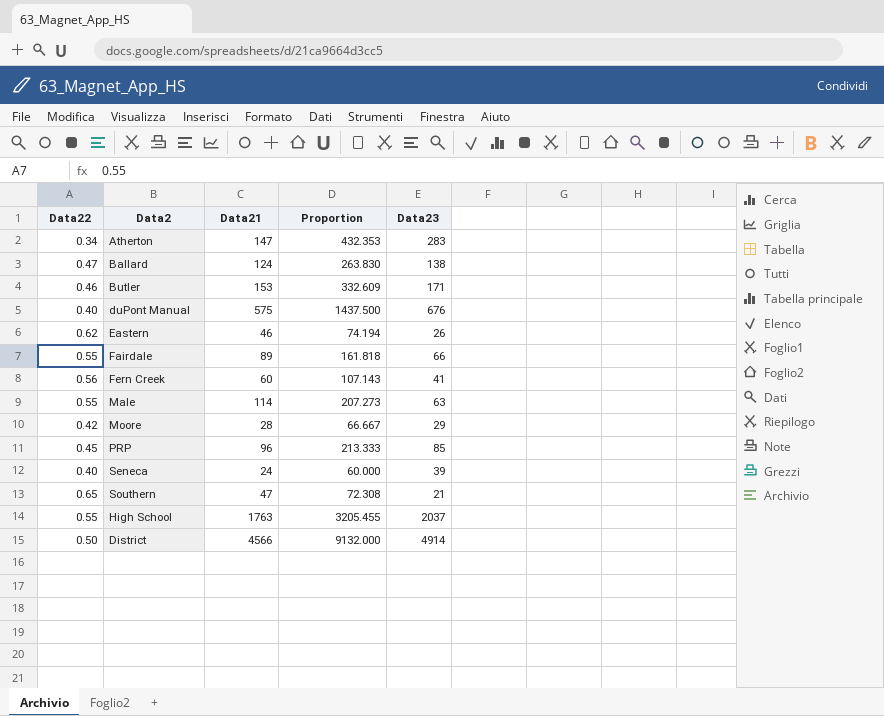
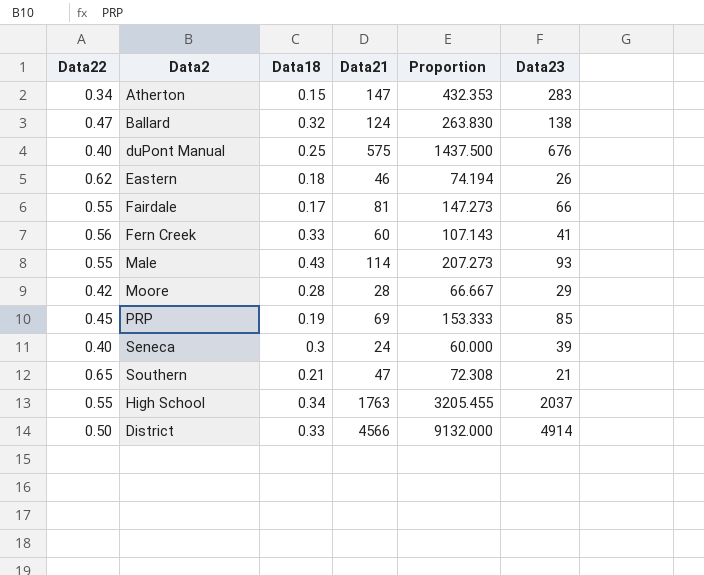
column Data18 | position: none -> 3
row Butler: 0.46 | 153 | 332.609 | 171 -> none
Fairdale | Data21: 89 -> 81
Fairdale | Proportion: 161.818 -> 147.273
Male | Data23: 63 -> 93
PRP | Data21: 96 -> 69
PRP | Proportion: 213.333 -> 153.333

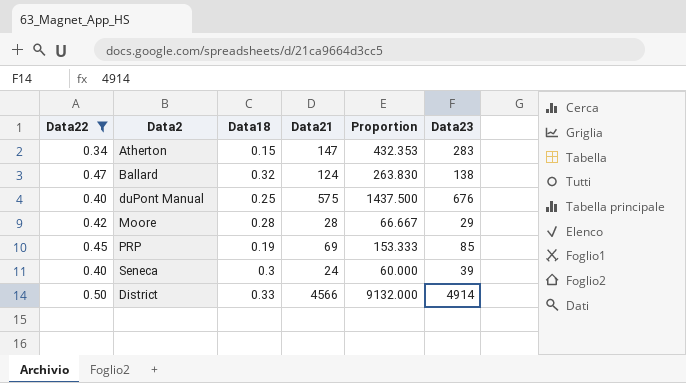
filter: none -> Data22 <= 0.50

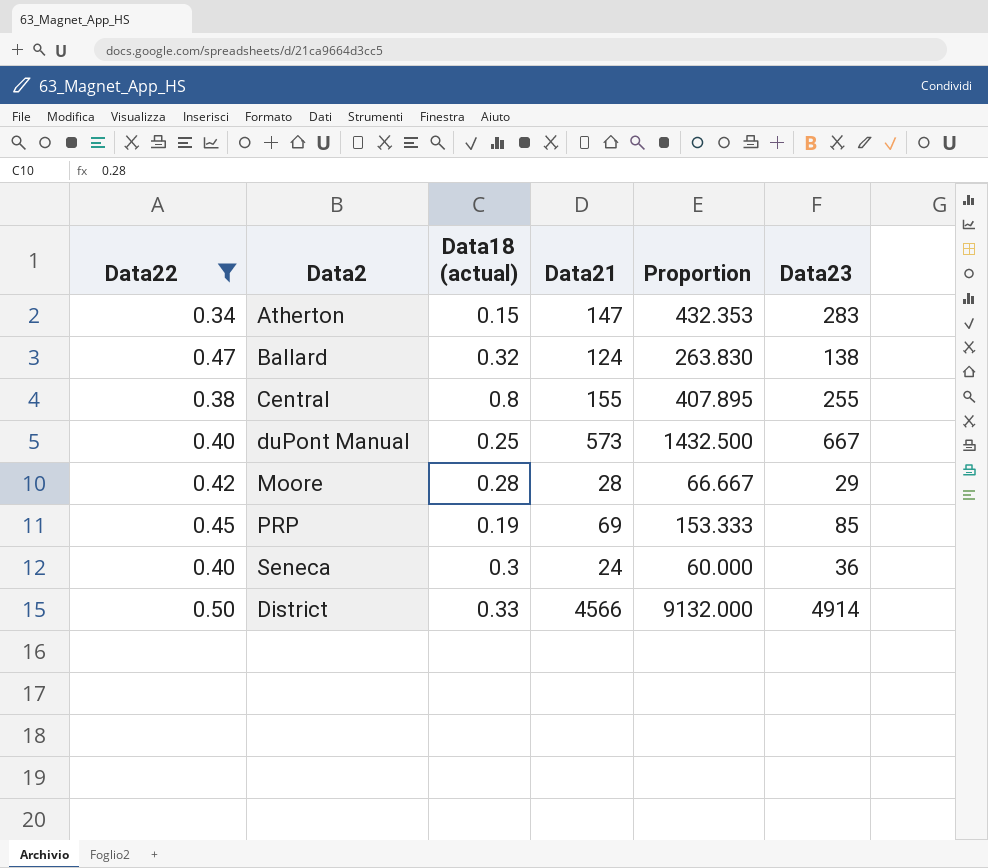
column name: Data18 -> Data18 (actual)
row Central: none -> 0.38 | 0.8 | 155 | 407.895 | 255
duPont Manual | Data21: 575 -> 573
duPont Manual | Proportion: 1437.500 -> 1432.500
duPont Manual | Data23: 676 -> 667
Seneca | Data23: 39 -> 36

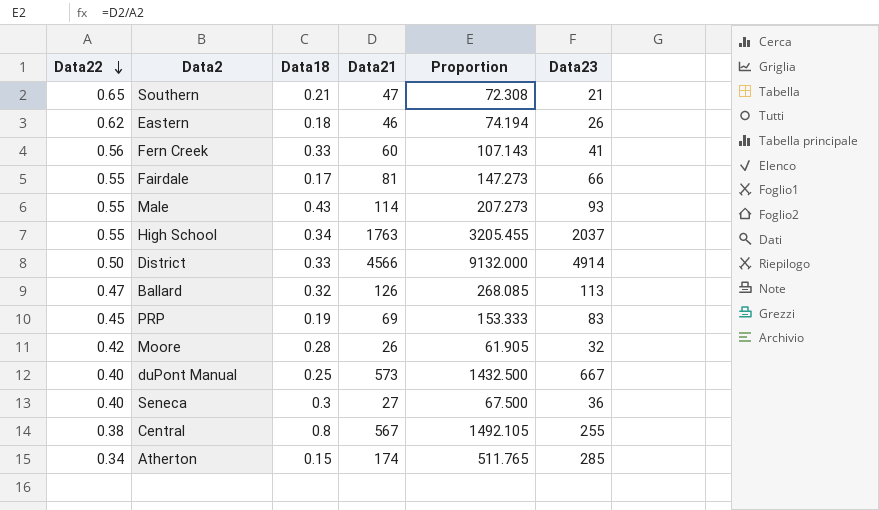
filter: Data22 <= 0.50 -> none
row order: none -> Data22 descending
column name: Data18 (actual) -> Data18
Ballard | Data21: 124 -> 126
Ballard | Proportion: 263.830 -> 268.085
Ballard | Data23: 138 -> 113
PRP | Data23: 85 -> 83
Moore | Data21: 28 -> 26
Moore | Proportion: 66.667 -> 61.905
Moore | Data23: 29 -> 32
Seneca | Data21: 24 -> 27
Seneca | Proportion: 60.000 -> 67.500
Central | Data21: 155 -> 567
Central | Proportion: 407.895 -> 1492.105
Atherton | Data21: 147 -> 174
Atherton | Proportion: 432.353 -> 511.765
Atherton | Data23: 283 -> 285

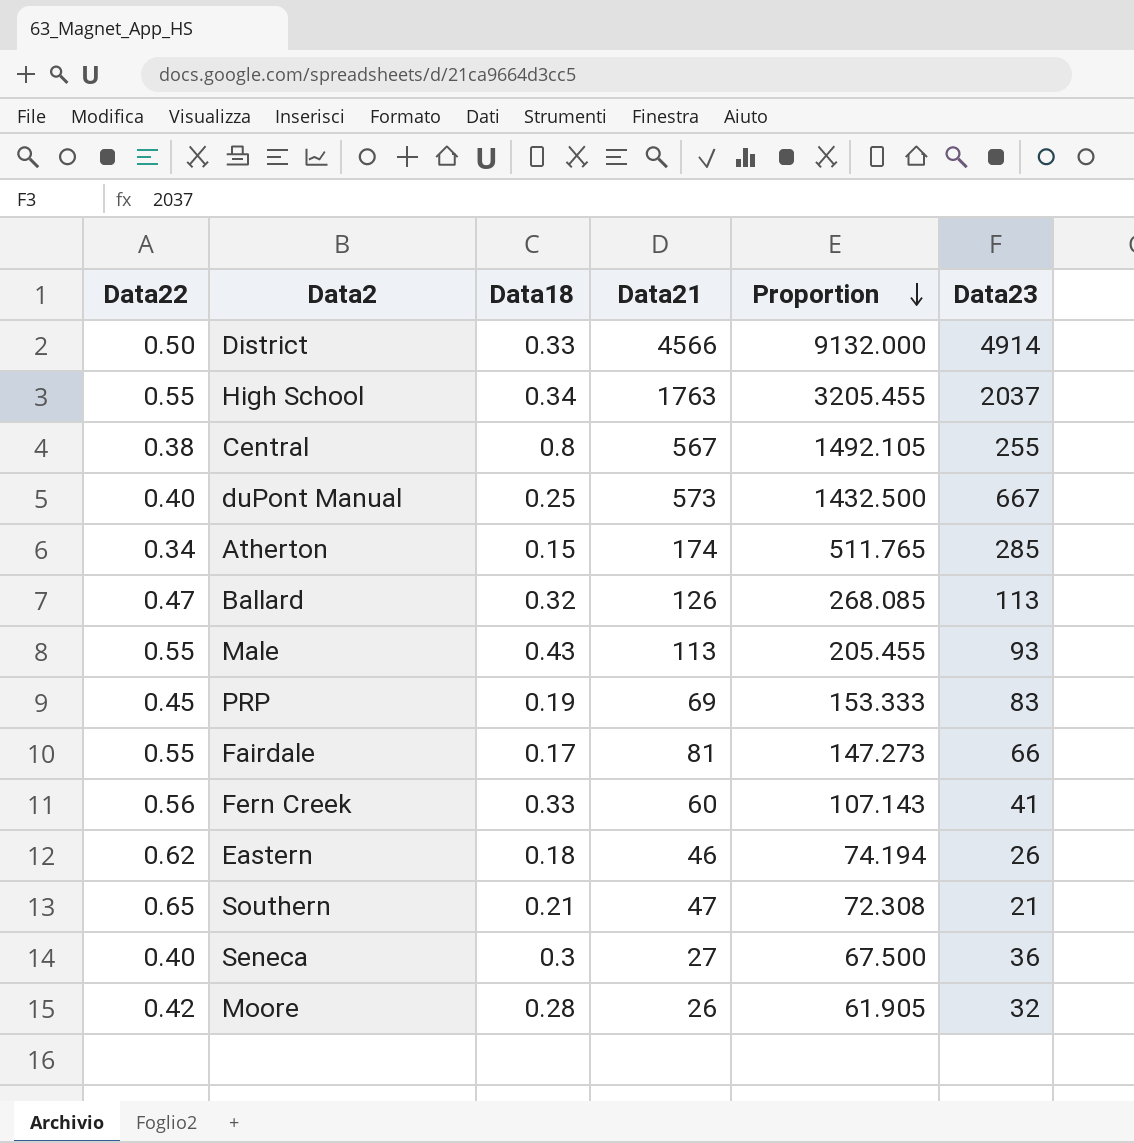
row order: Data22 descending -> Proportion descending
Male | Data21: 114 -> 113
Male | Proportion: 207.273 -> 205.455

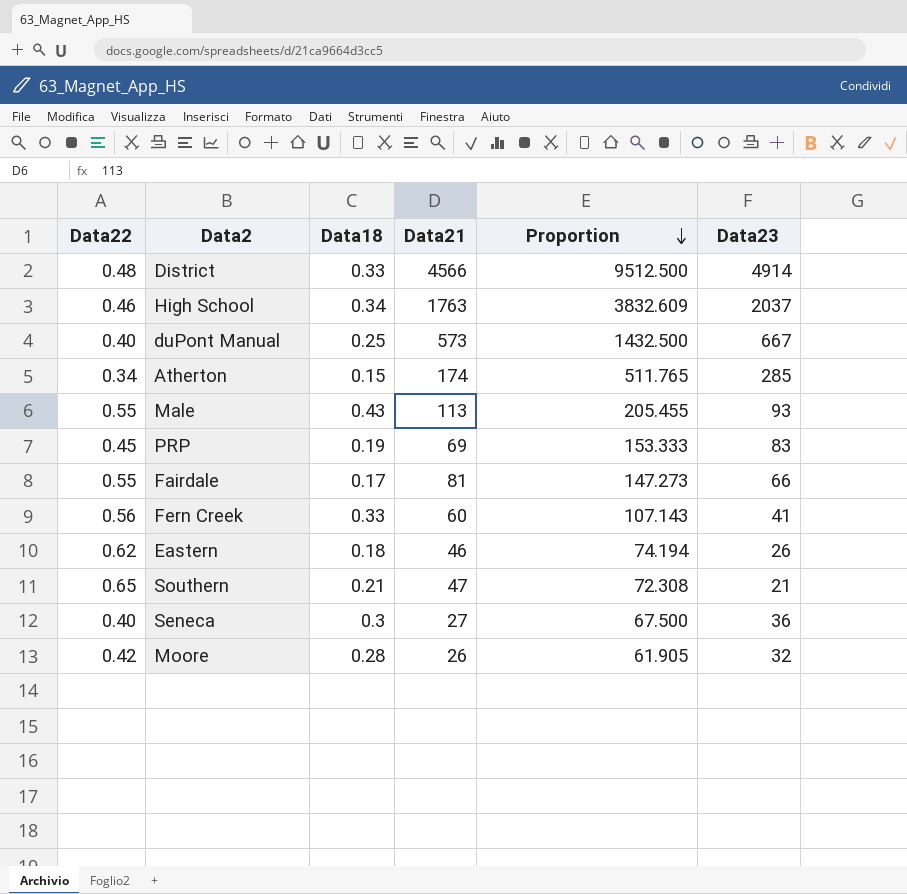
row Central: 0.38 | 0.8 | 567 | 1492.105 | 255 -> none
row Ballard: 0.47 | 0.32 | 126 | 268.085 | 113 -> none
District | Data22: 0.50 -> 0.48
District | Proportion: 9132.000 -> 9512.500
High School | Data22: 0.55 -> 0.46
High School | Proportion: 3205.455 -> 3832.609

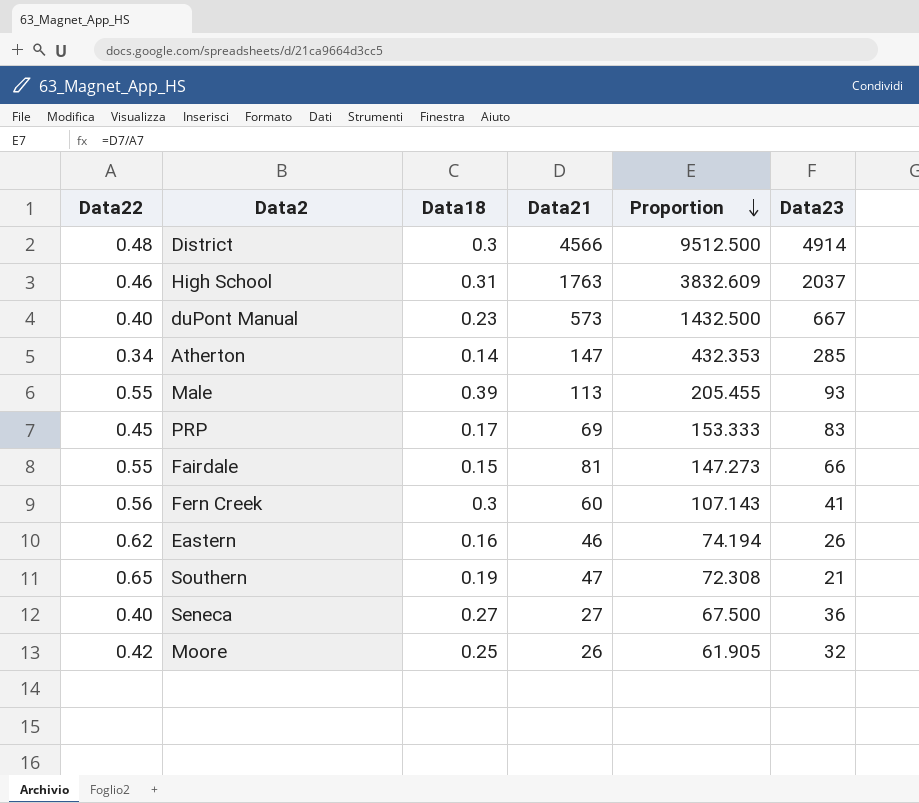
District | Data18: 0.33 -> 0.3
High School | Data18: 0.34 -> 0.31
duPont Manual | Data18: 0.25 -> 0.23
Atherton | Data18: 0.15 -> 0.14
Atherton | Data21: 174 -> 147
Atherton | Proportion: 511.765 -> 432.353
Male | Data18: 0.43 -> 0.39
PRP | Data18: 0.19 -> 0.17
Fairdale | Data18: 0.17 -> 0.15
Fern Creek | Data18: 0.33 -> 0.3
Eastern | Data18: 0.18 -> 0.16
Southern | Data18: 0.21 -> 0.19
Seneca | Data18: 0.3 -> 0.27
Moore | Data18: 0.28 -> 0.25

